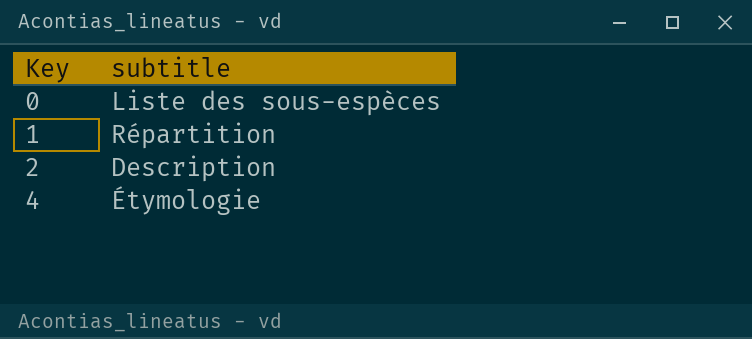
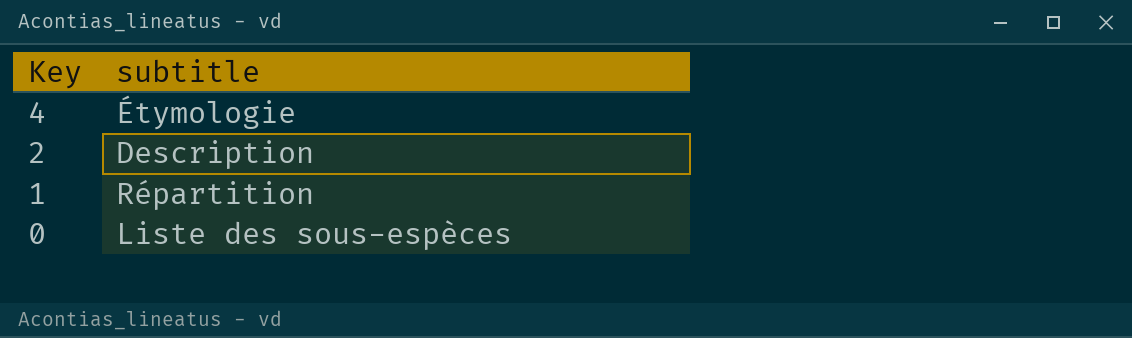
row order: Key ascending -> Key descending

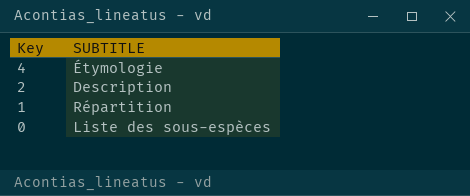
column name: subtitle -> SUBTITLE

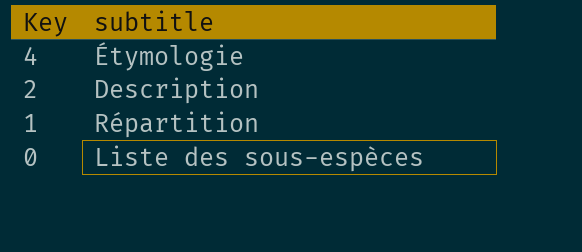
column name: SUBTITLE -> subtitle

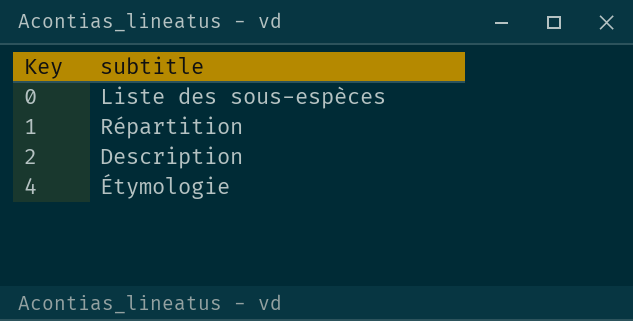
row order: Key descending -> Key ascending

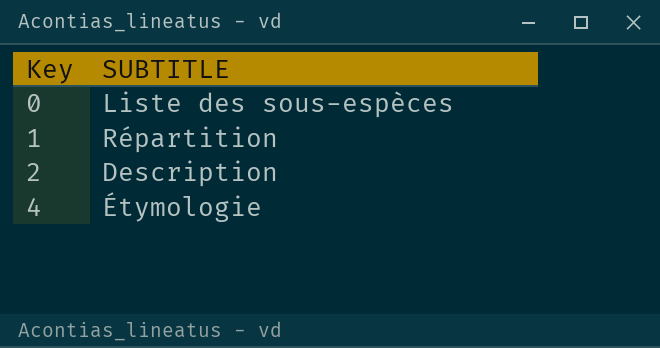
column name: subtitle -> SUBTITLE

